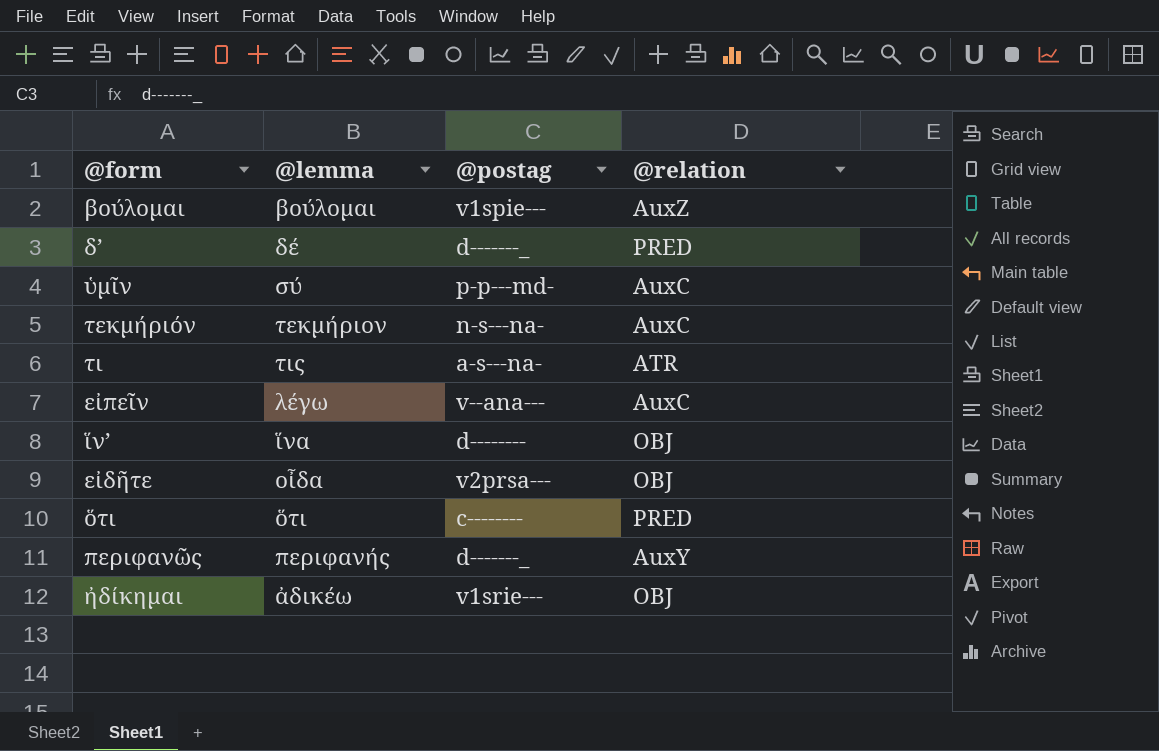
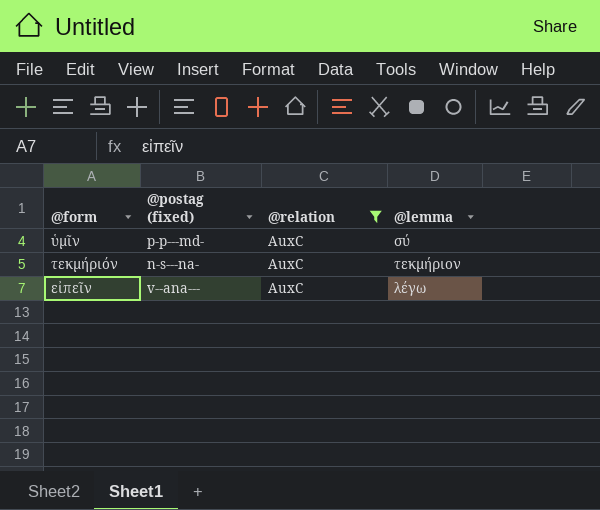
filter: none -> @relation = AuxC
column name: @postag -> @postag (fixed)
column @lemma | position: 2 -> 4

